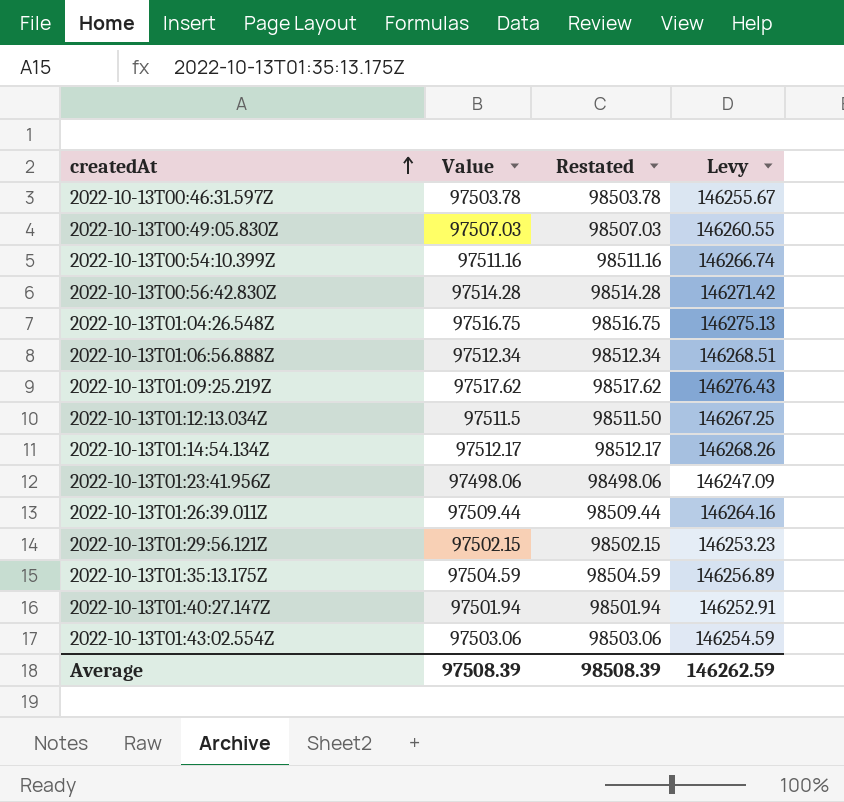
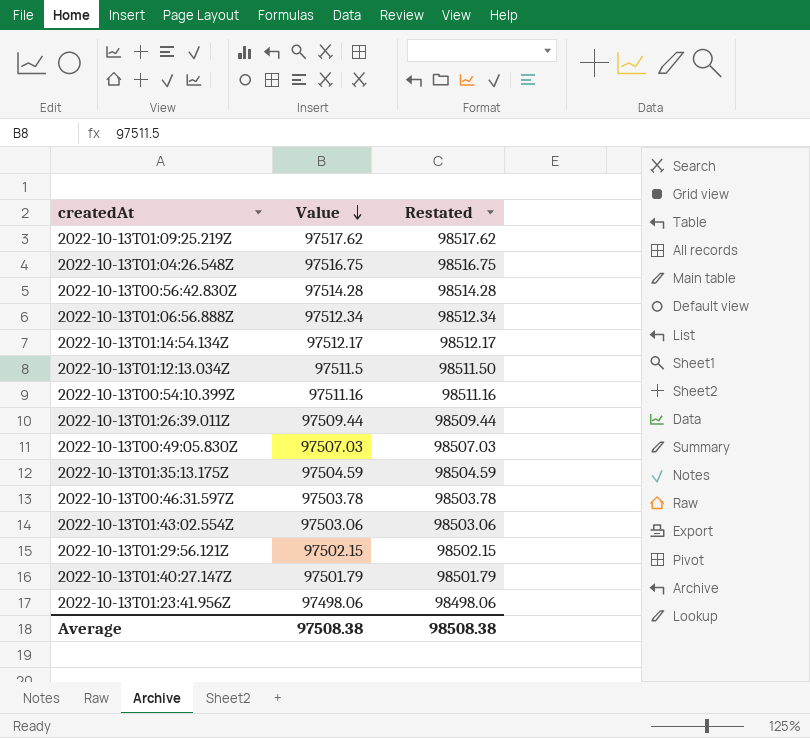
row order: createdAt ascending -> Value descending
column Levy | formula: [Value] * 1.5 -> none
2022-10-13T01:40:27.147Z | Value: 97501.94 -> 97501.79
2022-10-13T01:40:27.147Z | Restated: 98501.94 -> 98501.79
Average | Value: 97508.39 -> 97508.38
Average | Restated: 98508.39 -> 98508.38

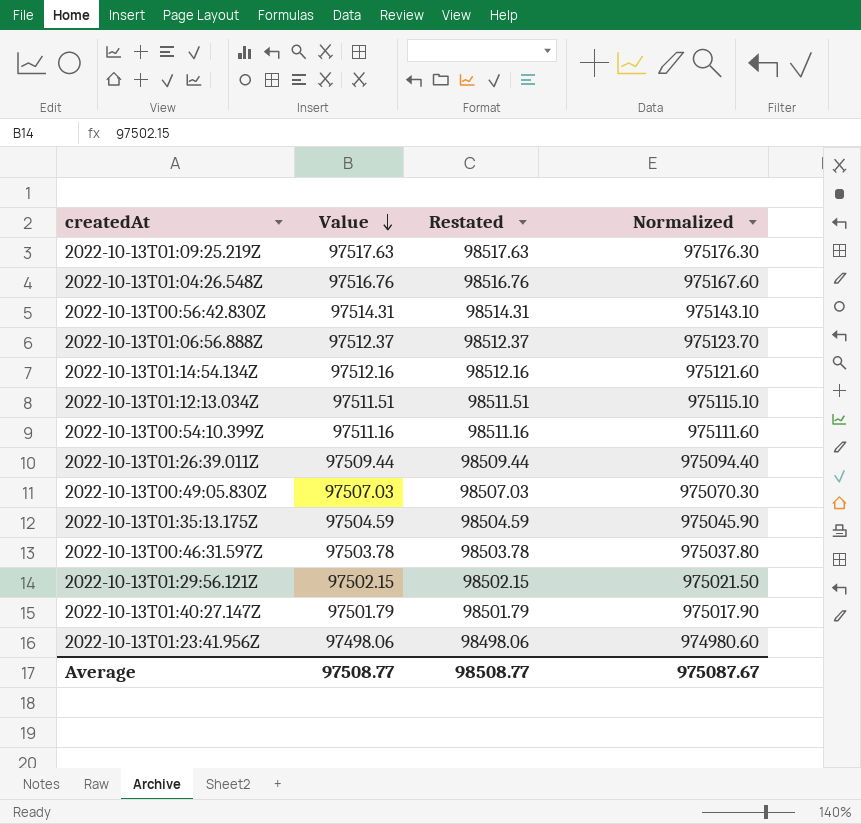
column Normalized | formula: none -> [Value] * 10
row 2022-10-13T01:43:02.554Z: 97503.06 | 98503.06 -> none
2022-10-13T01:09:25.219Z | Value: 97517.62 -> 97517.63
2022-10-13T01:09:25.219Z | Restated: 98517.62 -> 98517.63
2022-10-13T01:04:26.548Z | Value: 97516.75 -> 97516.76
2022-10-13T01:04:26.548Z | Restated: 98516.75 -> 98516.76
2022-10-13T00:56:42.830Z | Value: 97514.28 -> 97514.31
2022-10-13T00:56:42.830Z | Restated: 98514.28 -> 98514.31
2022-10-13T01:06:56.888Z | Value: 97512.34 -> 97512.37
2022-10-13T01:06:56.888Z | Restated: 98512.34 -> 98512.37
2022-10-13T01:14:54.134Z | Value: 97512.17 -> 97512.16
2022-10-13T01:14:54.134Z | Restated: 98512.17 -> 98512.16
2022-10-13T01:12:13.034Z | Value: 97511.5 -> 97511.51
2022-10-13T01:12:13.034Z | Restated: 98511.50 -> 98511.51
Average | Value: 97508.38 -> 97508.77
Average | Restated: 98508.38 -> 98508.77

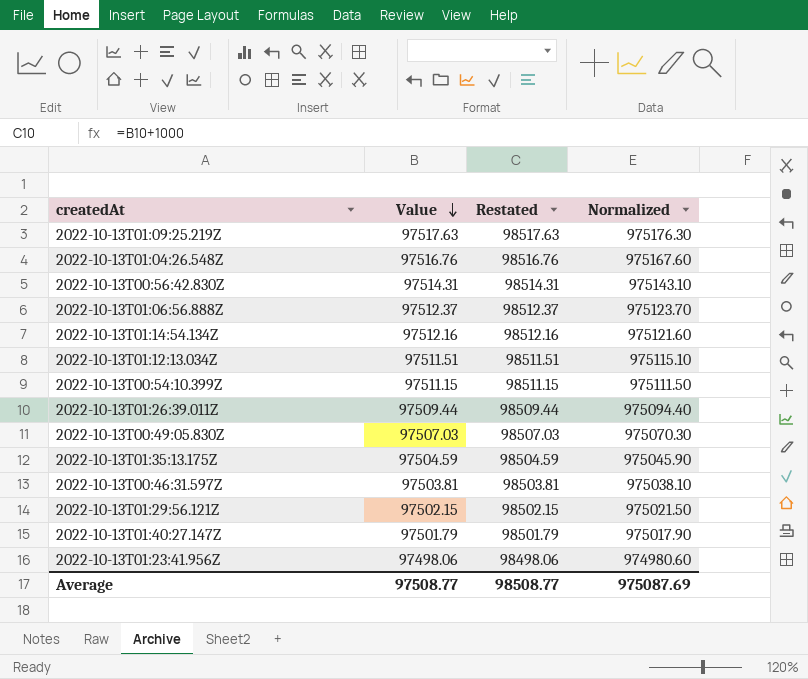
2022-10-13T00:54:10.399Z | Value: 97511.16 -> 97511.15
2022-10-13T00:54:10.399Z | Restated: 98511.16 -> 98511.15
2022-10-13T00:54:10.399Z | Normalized: 975111.60 -> 975111.50
2022-10-13T00:46:31.597Z | Value: 97503.78 -> 97503.81
2022-10-13T00:46:31.597Z | Restated: 98503.78 -> 98503.81
2022-10-13T00:46:31.597Z | Normalized: 975037.80 -> 975038.10
Average | Normalized: 975087.67 -> 975087.69

